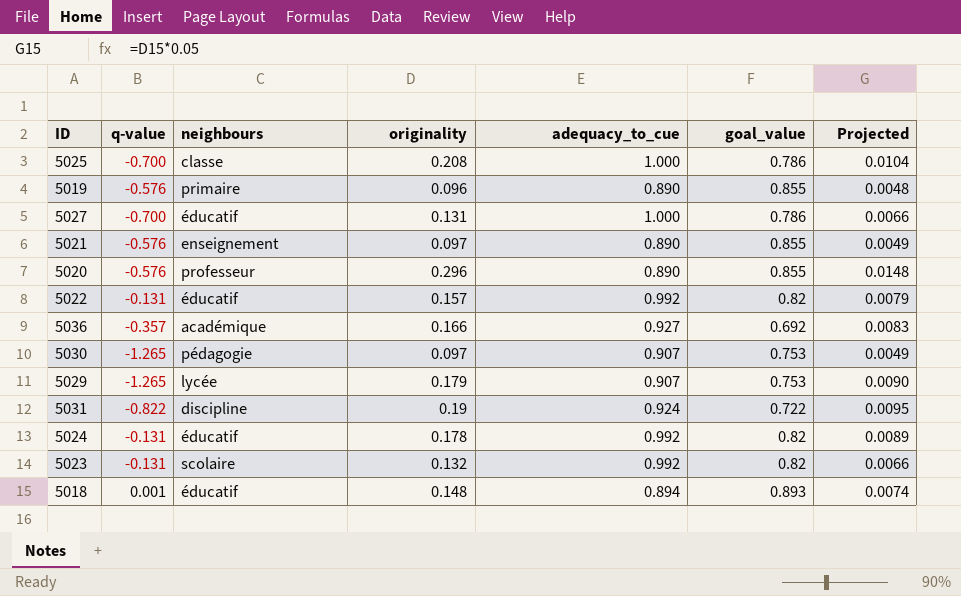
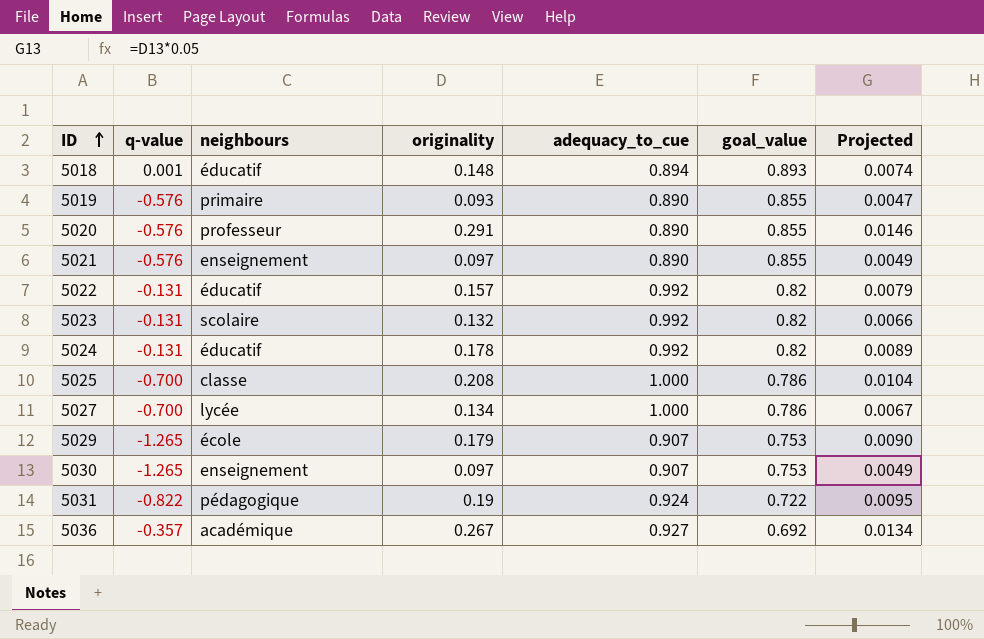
row order: none -> ID ascending
5019 | originality: 0.096 -> 0.093
5019 | Projected: 0.0048 -> 0.0047
5020 | originality: 0.296 -> 0.291
5020 | Projected: 0.0148 -> 0.0146
5027 | neighbours: éducatif -> lycée
5027 | originality: 0.131 -> 0.134
5027 | Projected: 0.0066 -> 0.0067
5029 | neighbours: lycée -> école
5030 | neighbours: pédagogie -> enseignement
5031 | neighbours: discipline -> pédagogique
5036 | originality: 0.166 -> 0.267
5036 | Projected: 0.0083 -> 0.0134

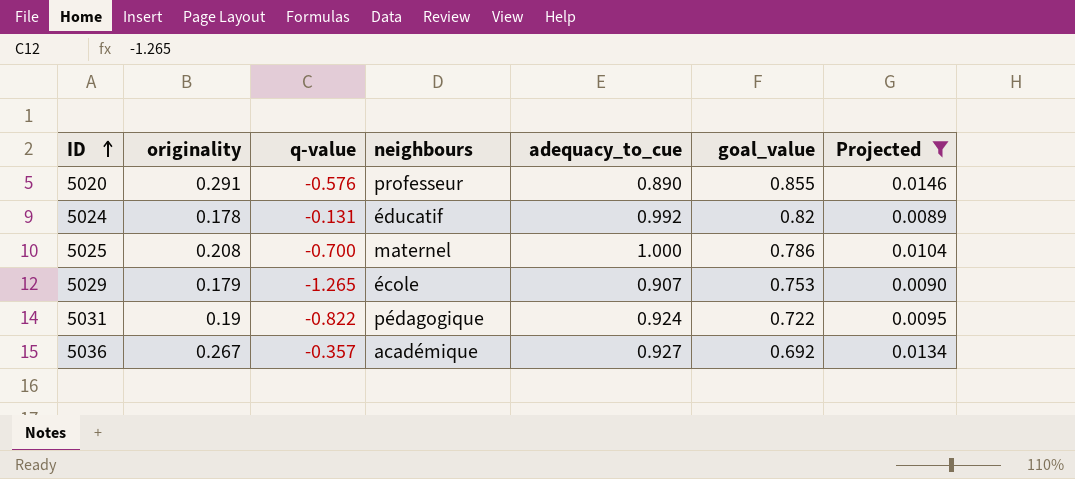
filter: none -> Projected >= 0.0089
column originality | position: 4 -> 2
5025 | neighbours: classe -> maternel

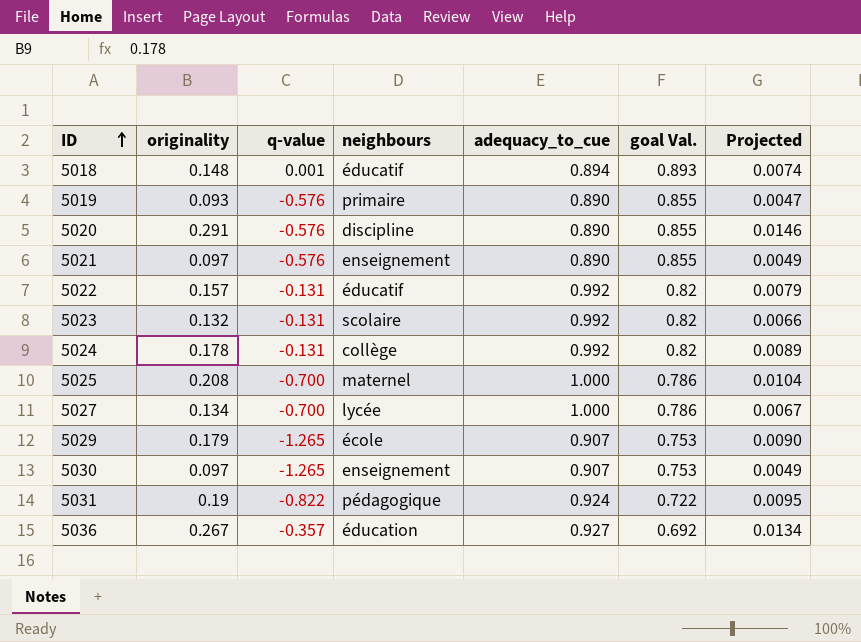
filter: Projected >= 0.0089 -> none
column name: goal_value -> goal Val.
5020 | neighbours: professeur -> discipline
5024 | neighbours: éducatif -> collège
5036 | neighbours: académique -> éducation

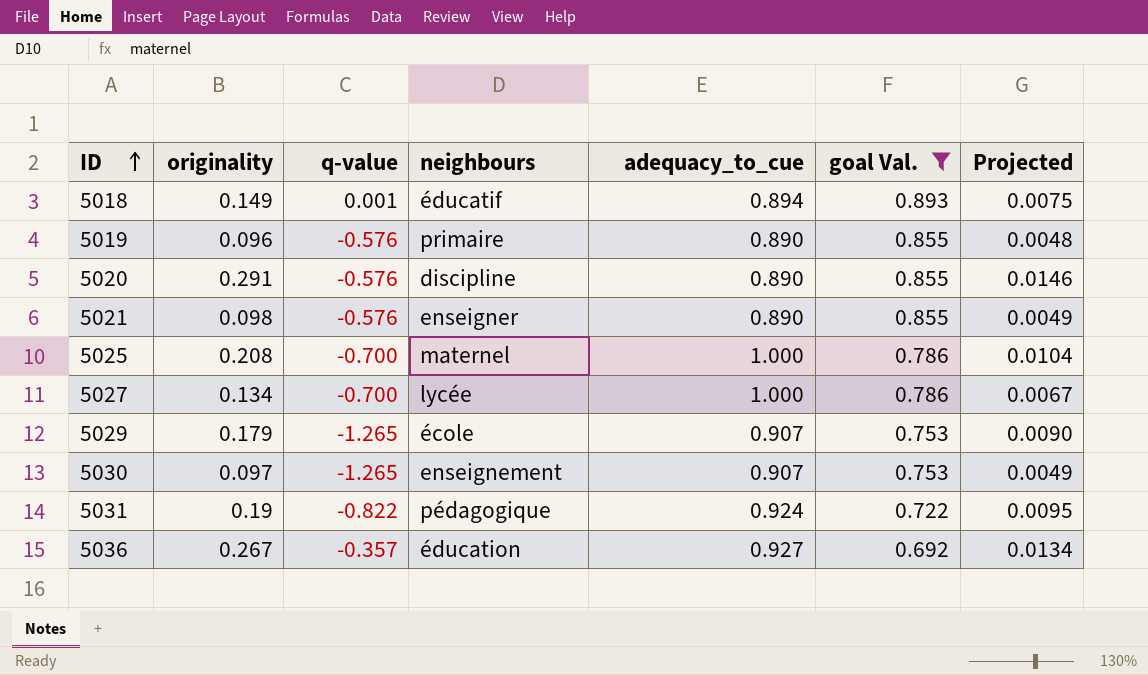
filter: none -> goal Val. != 0.82
5018 | originality: 0.148 -> 0.149
5018 | Projected: 0.0074 -> 0.0075
5019 | originality: 0.093 -> 0.096
5019 | Projected: 0.0047 -> 0.0048
5021 | originality: 0.097 -> 0.098
5021 | neighbours: enseignement -> enseigner

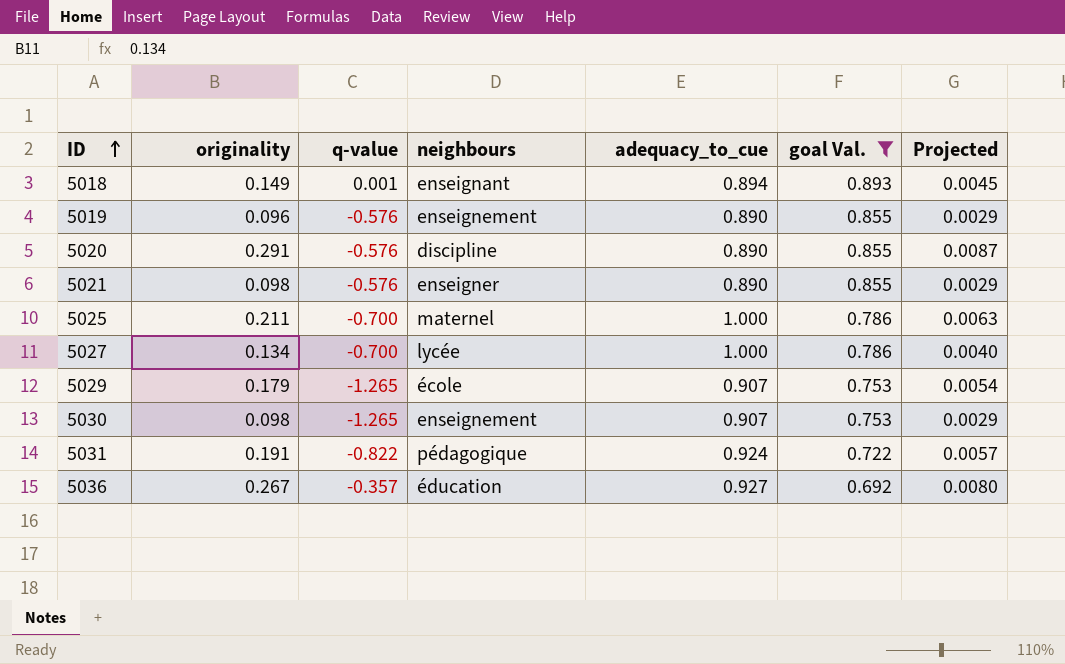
column Projected | formula: [originality] * 0.05 -> [originality] * 0.03
5018 | neighbours: éducatif -> enseignant
5019 | neighbours: primaire -> enseignement
5025 | originality: 0.208 -> 0.211
5030 | originality: 0.097 -> 0.098
5031 | originality: 0.19 -> 0.191

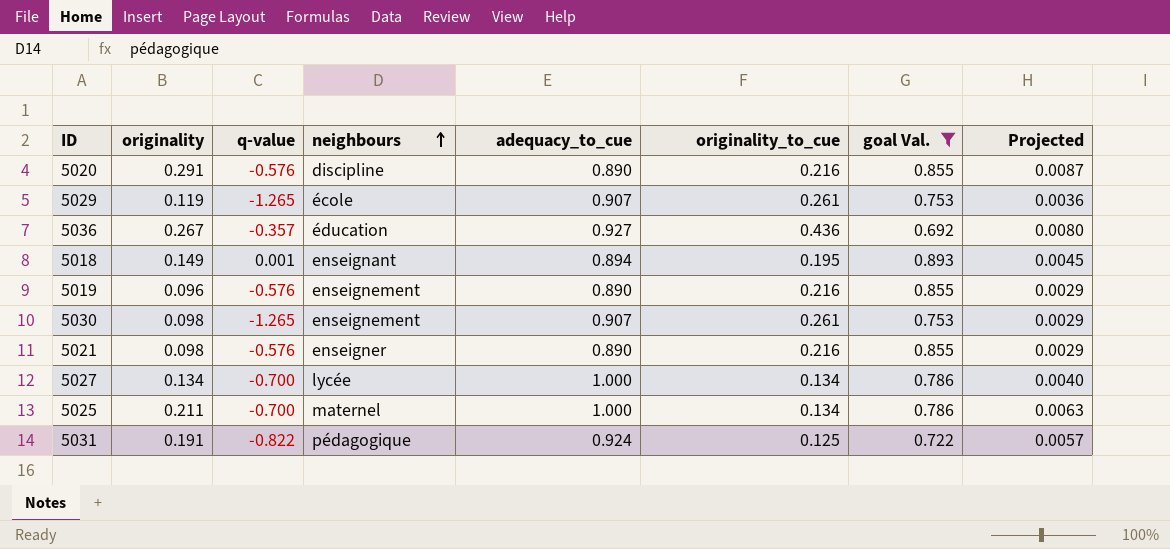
row order: ID ascending -> neighbours ascending
column originality_to_cue | position: none -> 6
5029 | originality: 0.179 -> 0.119
5029 | Projected: 0.0054 -> 0.0036

